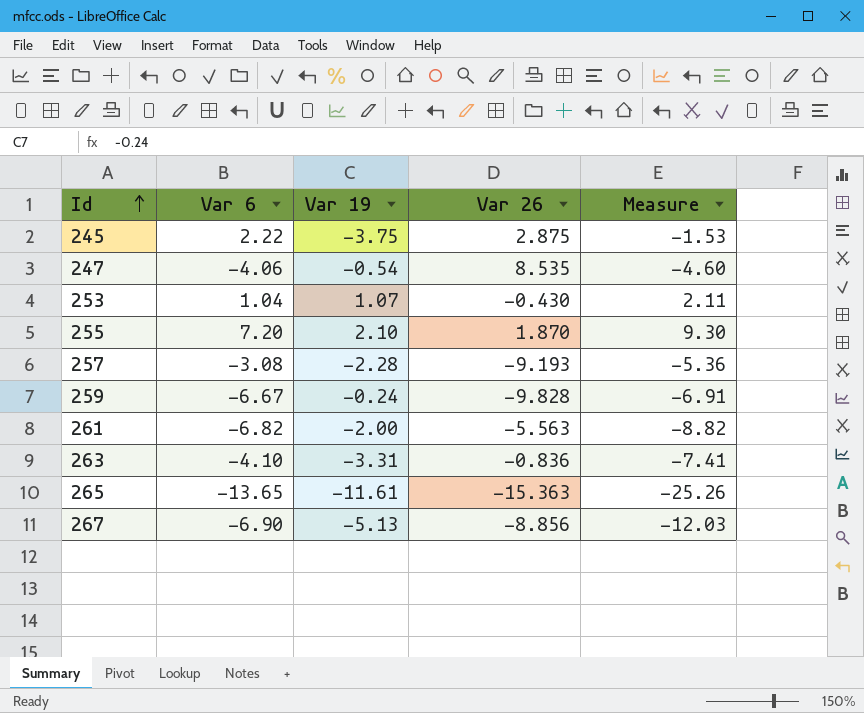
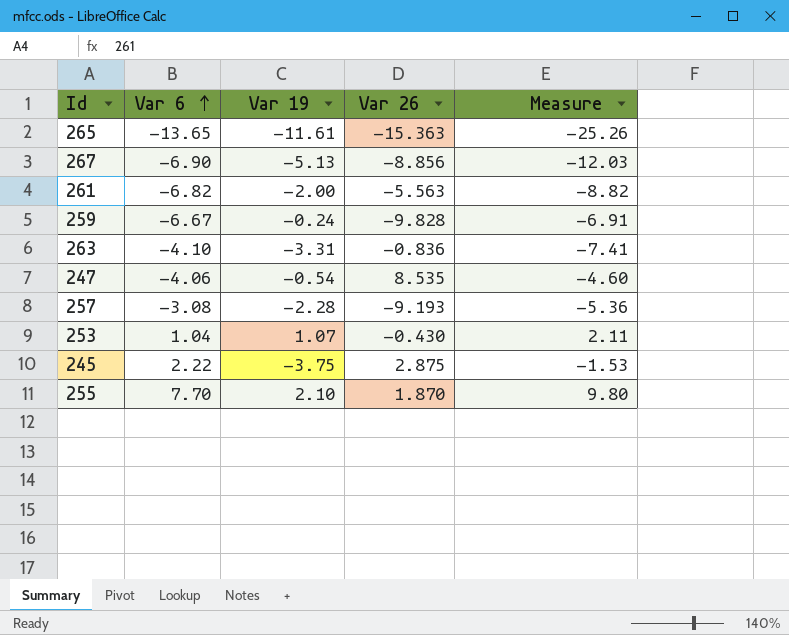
row order: Id ascending -> Var 6 ascending
255 | Var 6: 7.20 -> 7.70
255 | Measure: 9.30 -> 9.80

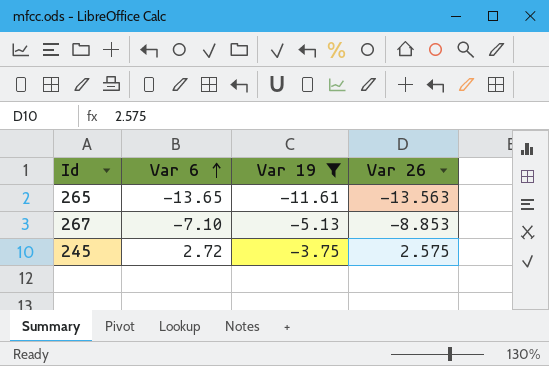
filter: none -> Var 19 <= -3.75
column Measure | formula: [Var 6] + [Var 19] -> none
265 | Var 26: -15.363 -> -13.563
267 | Var 6: -6.90 -> -7.10
267 | Var 26: -8.856 -> -8.853
245 | Var 6: 2.22 -> 2.72
245 | Var 26: 2.875 -> 2.575

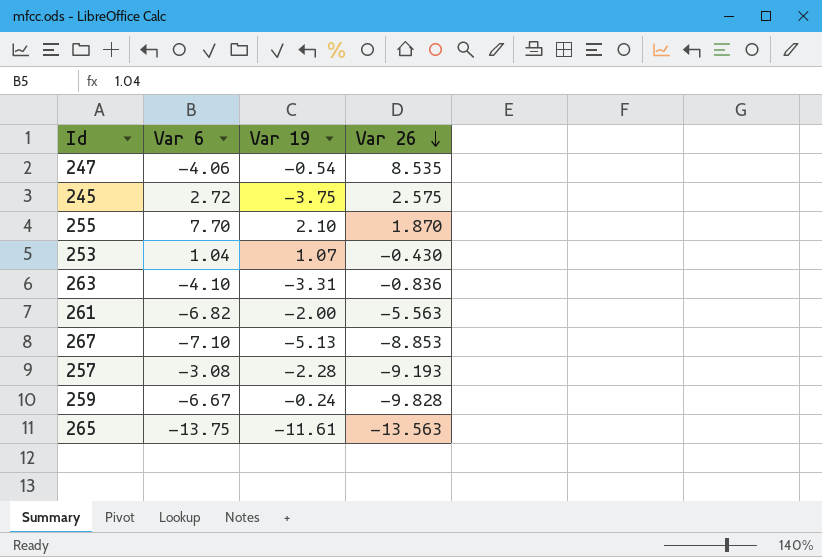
filter: Var 19 <= -3.75 -> none
row order: Var 6 ascending -> Var 26 descending
265 | Var 6: -13.65 -> -13.75

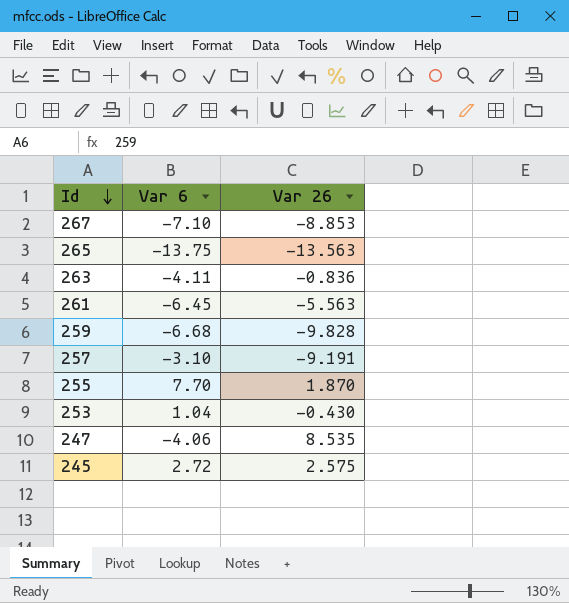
row order: Var 26 descending -> Id descending
column Var 19 | position: 3 -> none
263 | Var 6: -4.10 -> -4.11
261 | Var 6: -6.82 -> -6.45
259 | Var 6: -6.67 -> -6.68
257 | Var 6: -3.08 -> -3.10
257 | Var 26: -9.193 -> -9.191

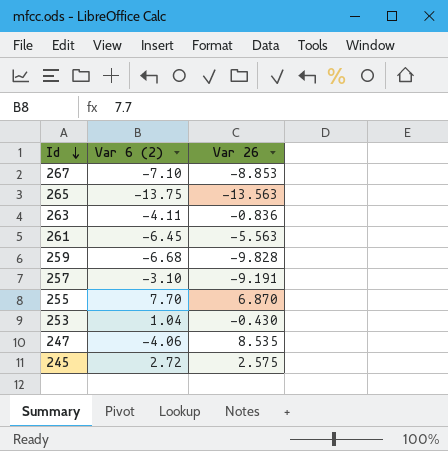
column name: Var 6 -> Var 6 (2)
255 | Var 26: 1.870 -> 6.870

